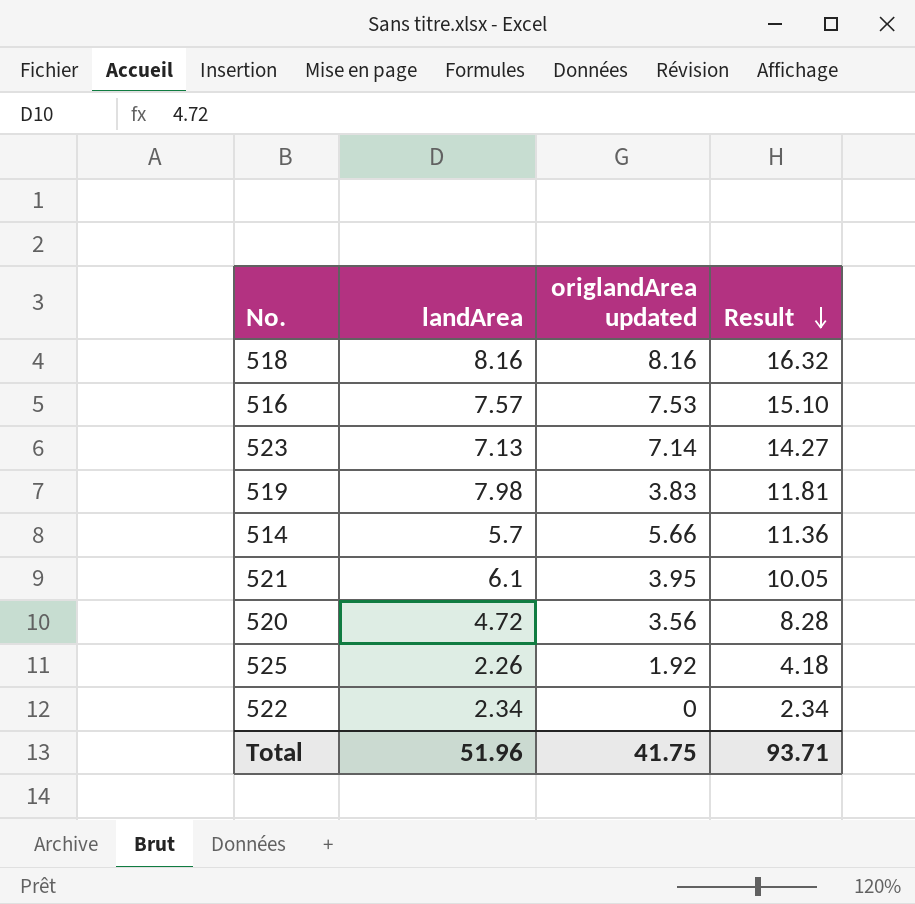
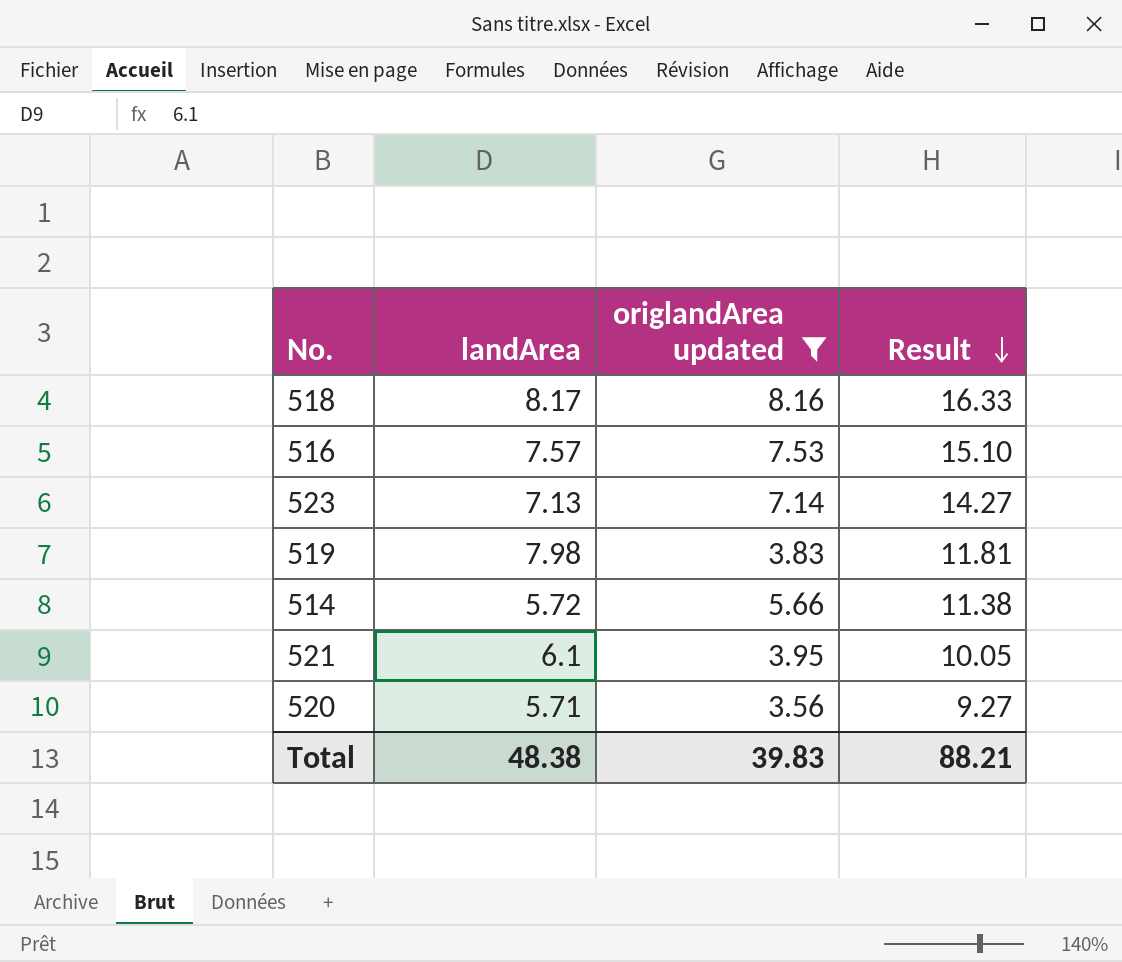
filter: none -> origlandArea updated >= 3.56
518 | landArea: 8.16 -> 8.17
518 | Result: 16.32 -> 16.33
514 | landArea: 5.7 -> 5.72
514 | Result: 11.36 -> 11.38
520 | landArea: 4.72 -> 5.71
520 | Result: 8.28 -> 9.27
Total | landArea: 51.96 -> 48.38
Total | origlandArea updated: 41.75 -> 39.83
Total | Result: 93.71 -> 88.21

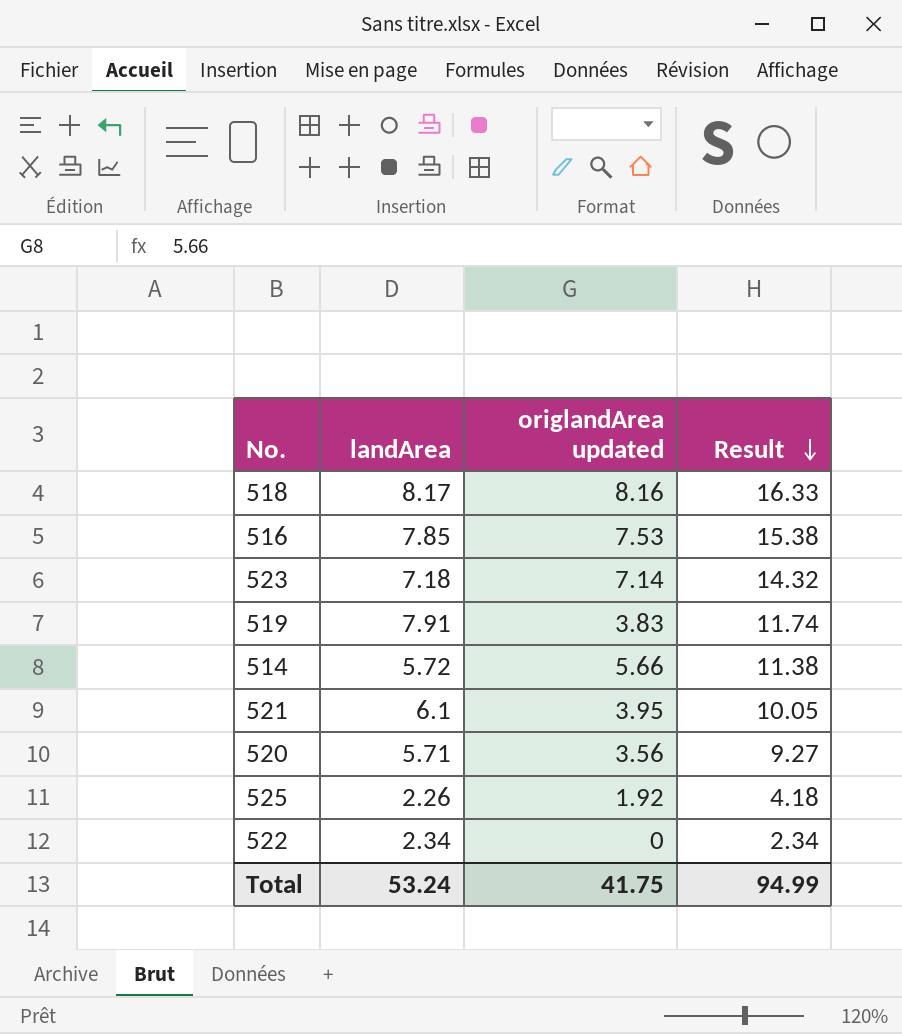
filter: origlandArea updated >= 3.56 -> none
516 | landArea: 7.57 -> 7.85
516 | Result: 15.10 -> 15.38
523 | landArea: 7.13 -> 7.18
523 | Result: 14.27 -> 14.32
519 | landArea: 7.98 -> 7.91
519 | Result: 11.81 -> 11.74
Total | landArea: 48.38 -> 53.24
Total | origlandArea updated: 39.83 -> 41.75
Total | Result: 88.21 -> 94.99

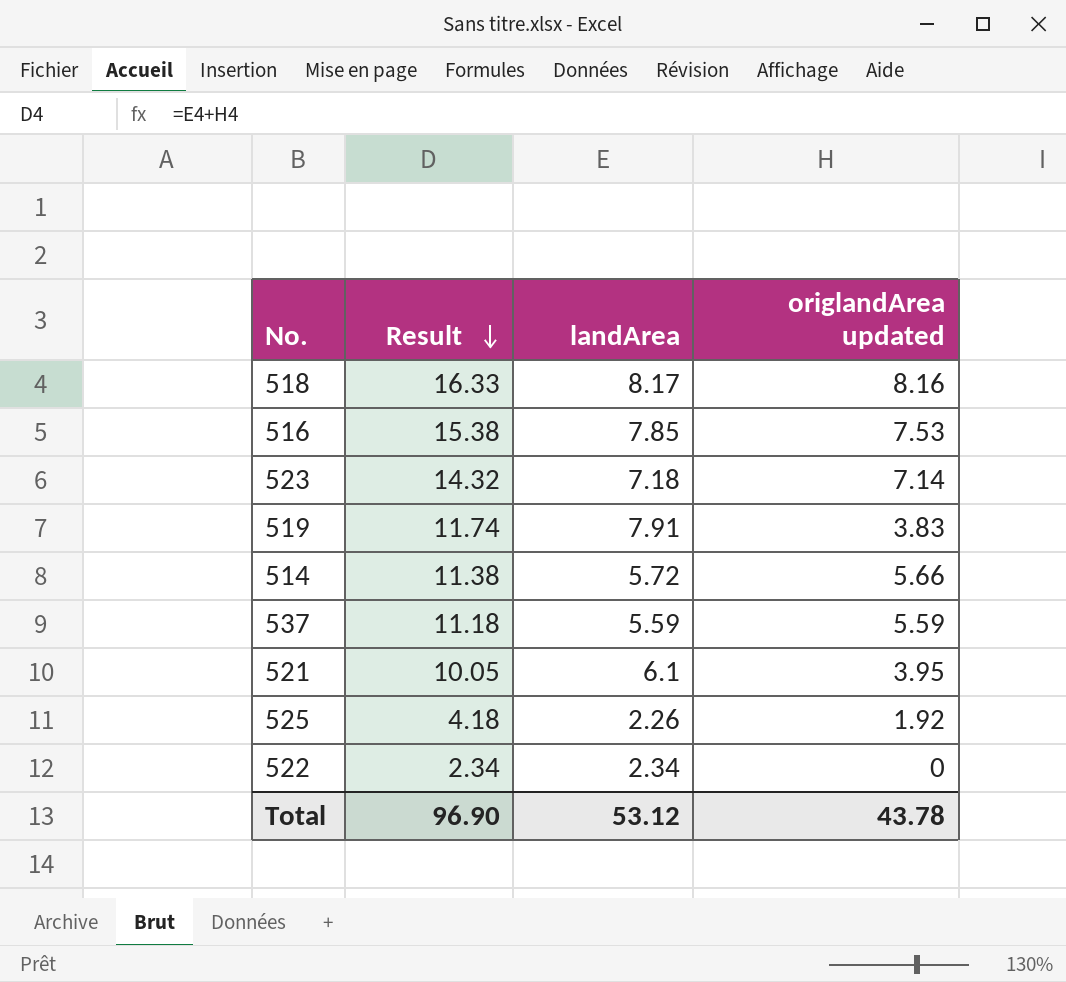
column Result | position: 4 -> 2
row 520: 5.71 | 3.56 | 9.27 -> none
row 537: none -> 11.18 | 5.59 | 5.59
Total | Result: 94.99 -> 96.90
Total | landArea: 53.24 -> 53.12
Total | origlandArea updated: 41.75 -> 43.78

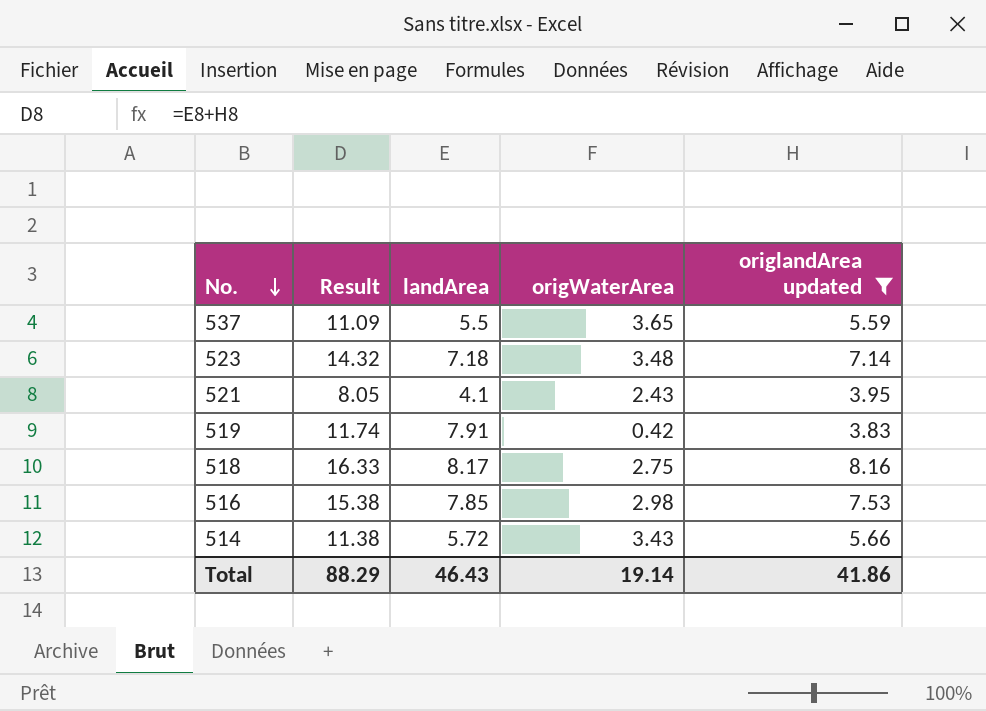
filter: none -> origlandArea updated >= 3.83
row order: Result descending -> No. descending
column origWaterArea | position: none -> 4
537 | Result: 11.18 -> 11.09
537 | landArea: 5.59 -> 5.5
521 | Result: 10.05 -> 8.05
521 | landArea: 6.1 -> 4.1
Total | Result: 96.90 -> 88.29
Total | landArea: 53.12 -> 46.43
Total | origlandArea updated: 43.78 -> 41.86

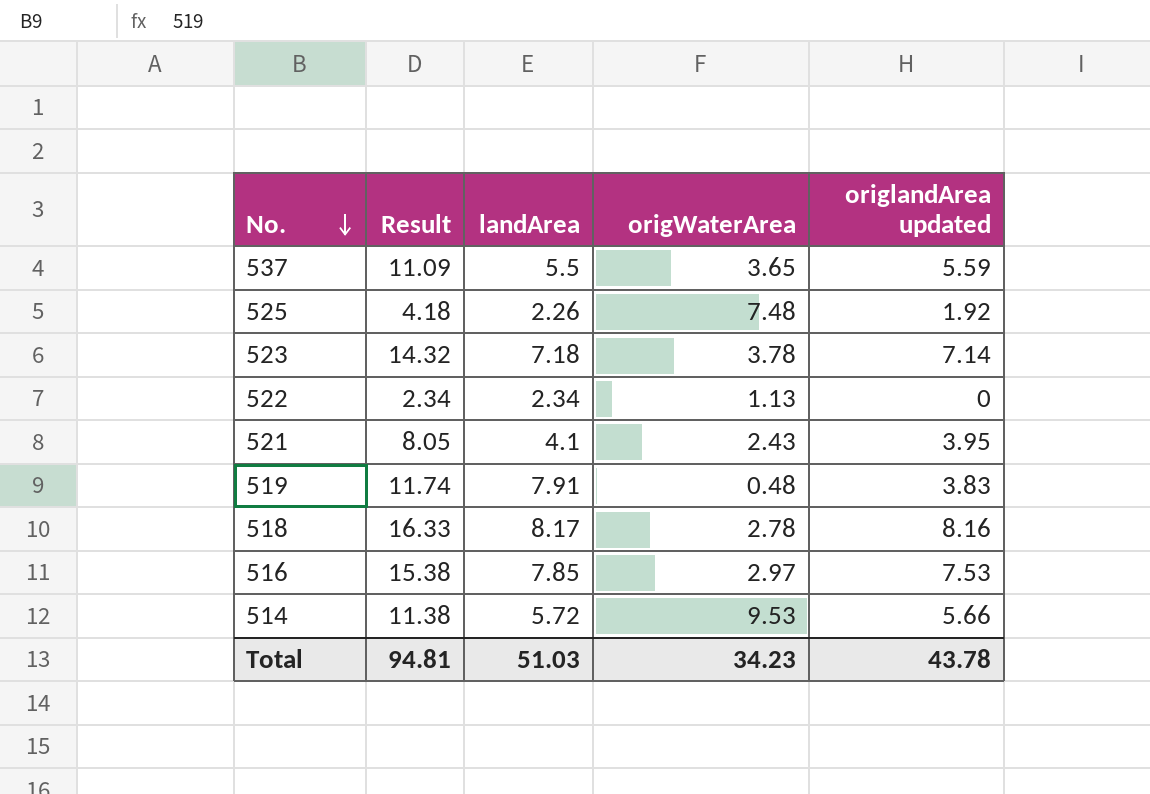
filter: origlandArea updated >= 3.83 -> none
523 | origWaterArea: 3.48 -> 3.78
519 | origWaterArea: 0.42 -> 0.48
518 | origWaterArea: 2.75 -> 2.78
516 | origWaterArea: 2.98 -> 2.97
514 | origWaterArea: 3.43 -> 9.53
Total | Result: 88.29 -> 94.81
Total | landArea: 46.43 -> 51.03
Total | origWaterArea: 19.14 -> 34.23
Total | origlandArea updated: 41.86 -> 43.78

